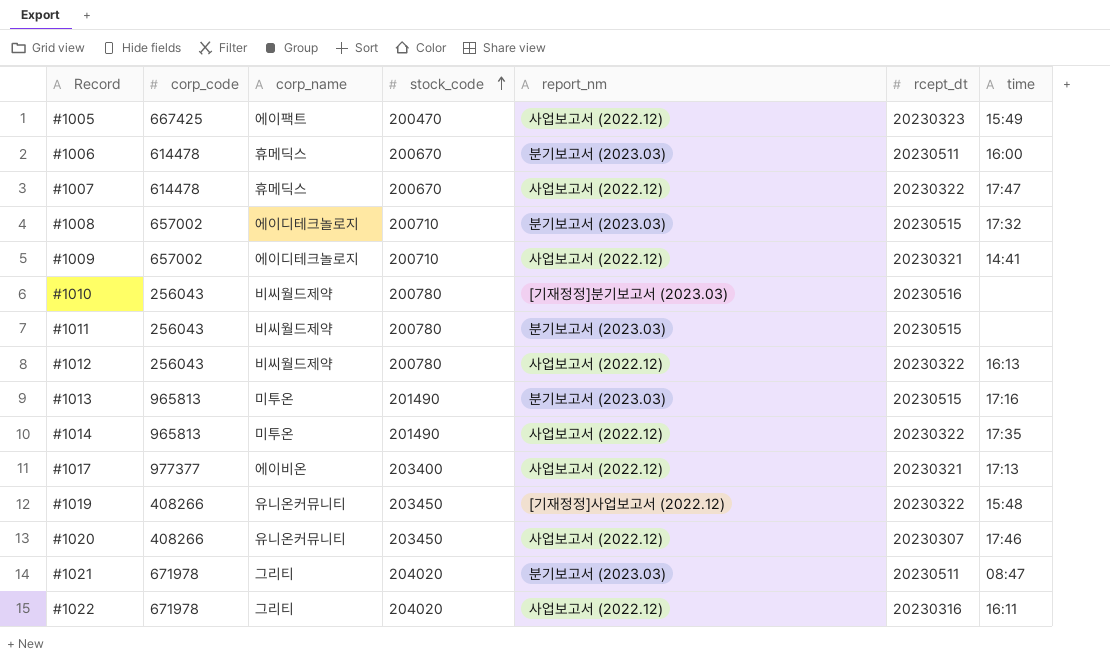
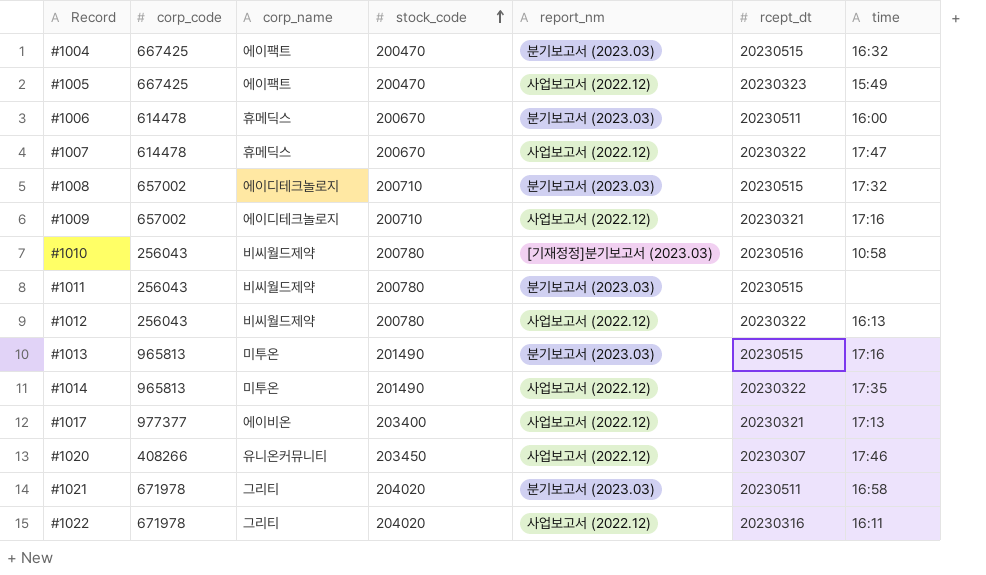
row #1019: 408266 | 유니온커뮤니티 | 203450 | [기재정정]사업보고서 (2022.12) | 20230322 | 15:48 -> none
row #1004: none -> 667425 | 에이팩트 | 200470 | 분기보고서 (2023.03) | 20230515 | 16:32
#1009 | time: 14:41 -> 17:16
#1010 | time: none -> 10:58
#1021 | time: 08:47 -> 16:58

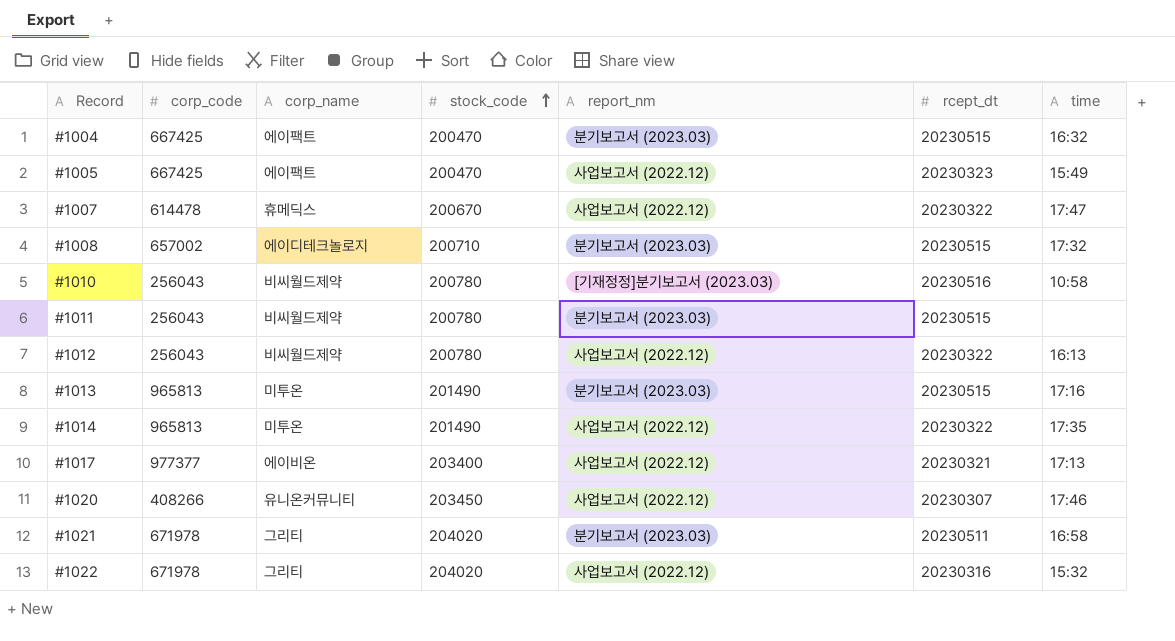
row #1006: 614478 | 휴메딕스 | 200670 | 분기보고서 (2023.03) | 20230511 | 16:00 -> none
row #1009: 657002 | 에이디테크놀로지 | 200710 | 사업보고서 (2022.12) | 20230321 | 17:16 -> none
#1022 | time: 16:11 -> 15:32

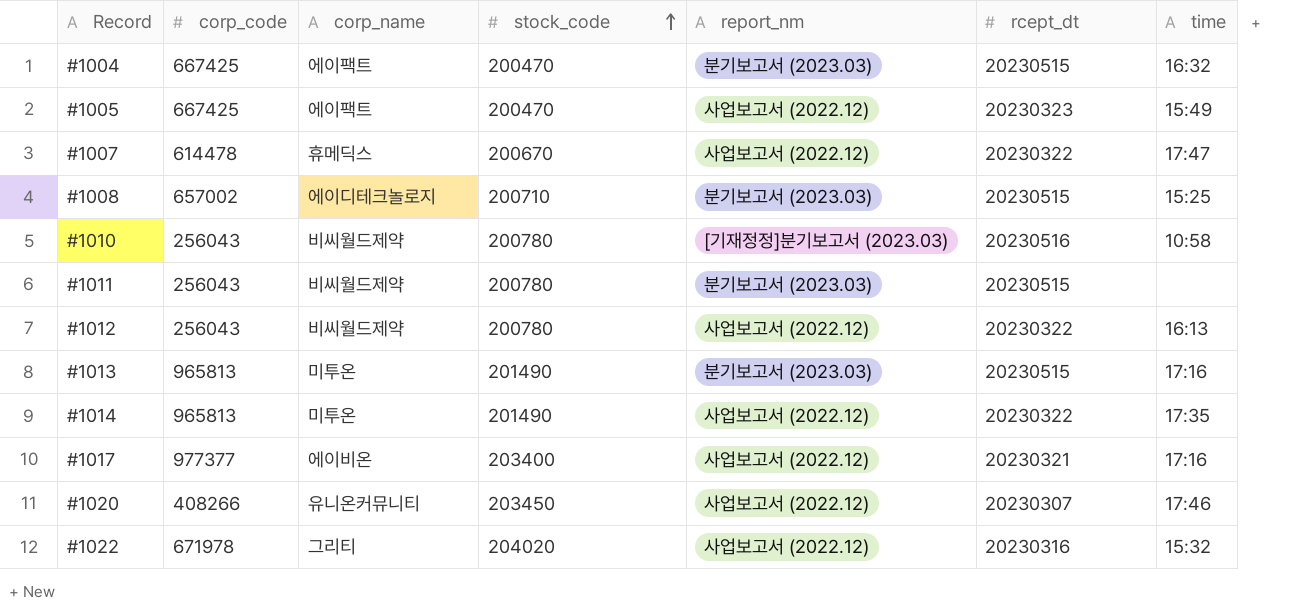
row #1021: 671978 | 그리티 | 204020 | 분기보고서 (2023.03) | 20230511 | 16:58 -> none
#1008 | time: 17:32 -> 15:25
#1017 | time: 17:13 -> 17:16

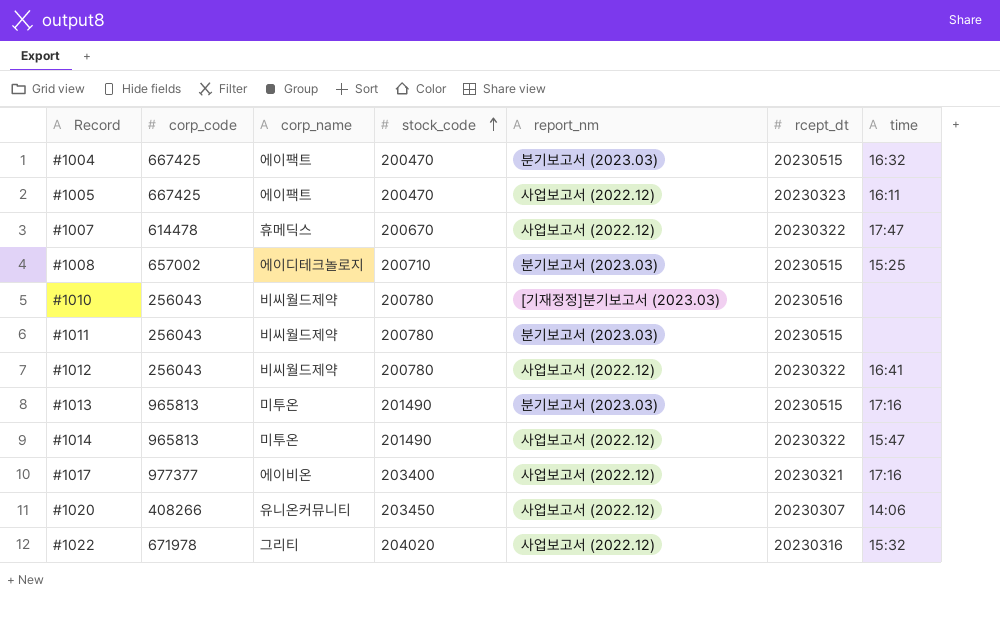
#1005 | time: 15:49 -> 16:11
#1010 | time: 10:58 -> none
#1012 | time: 16:13 -> 16:41
#1014 | time: 17:35 -> 15:47
#1020 | time: 17:46 -> 14:06

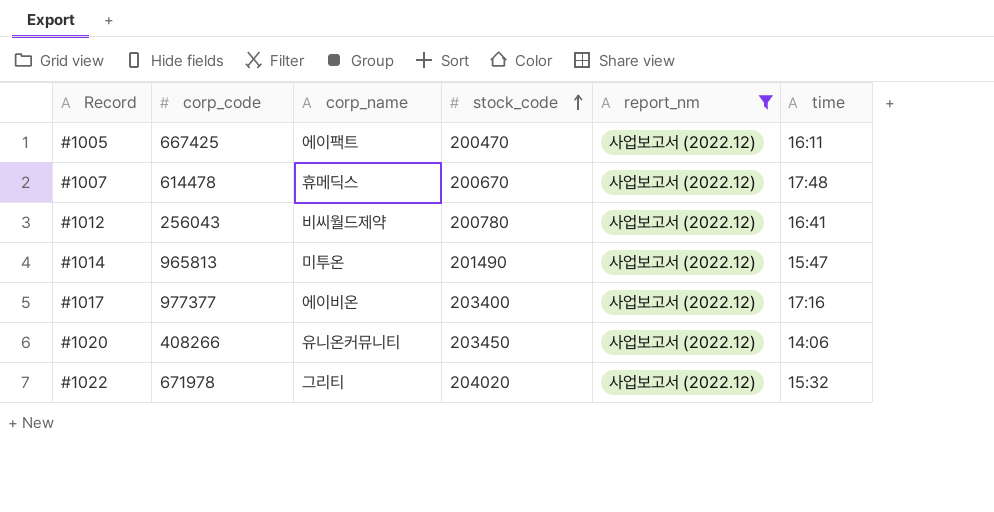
filter: none -> report_nm = 사업보고서 (2022.12)
column rcept_dt | position: 6 -> none
#1007 | time: 17:47 -> 17:48

